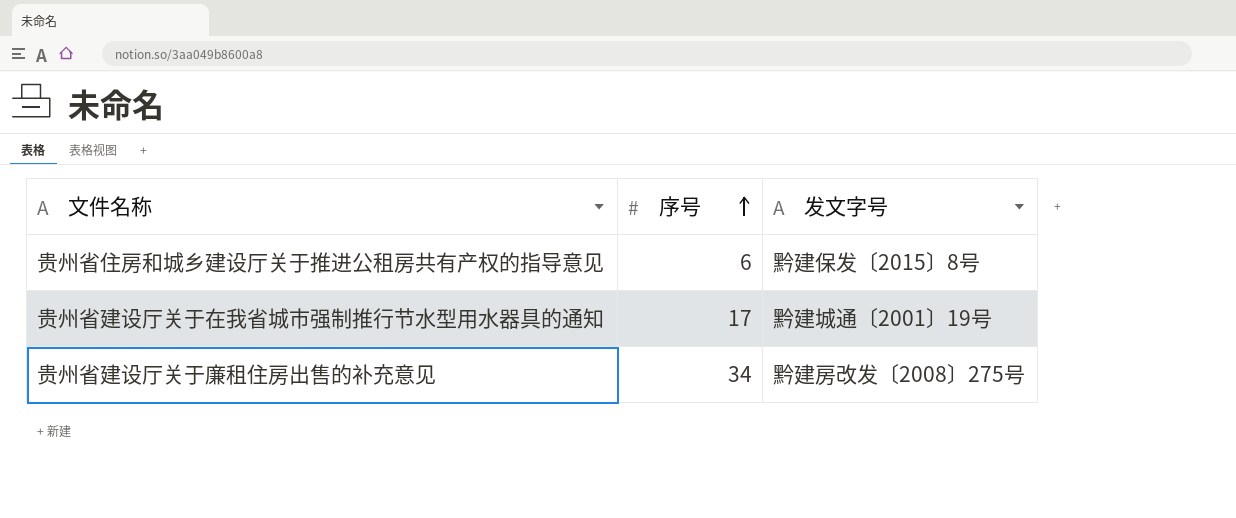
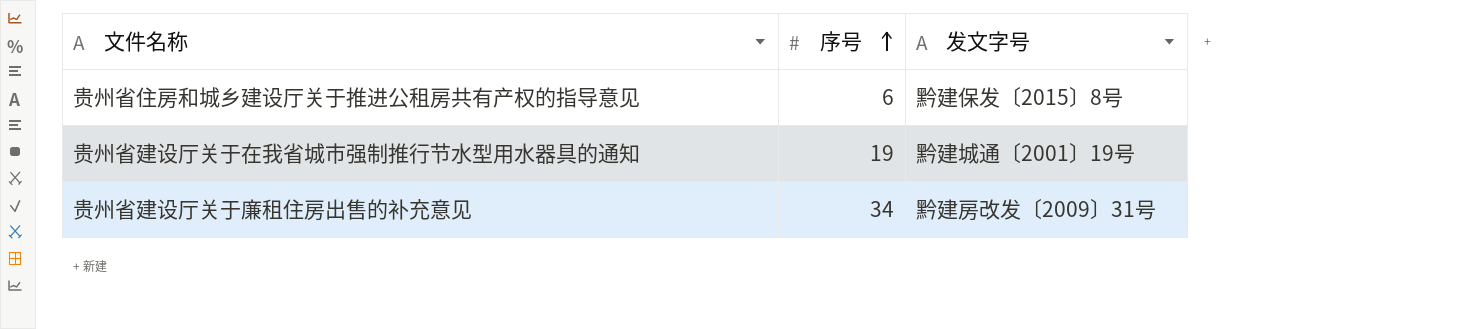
贵州省建设厅关于在我省城市强制推行节水型用水器具的通知 | 序号: 17 -> 19
贵州省建设厅关于廉租住房出售的补充意见 | 发文字号: 黔建房改发〔2008〕275号 -> 黔建房改发〔2009〕31号

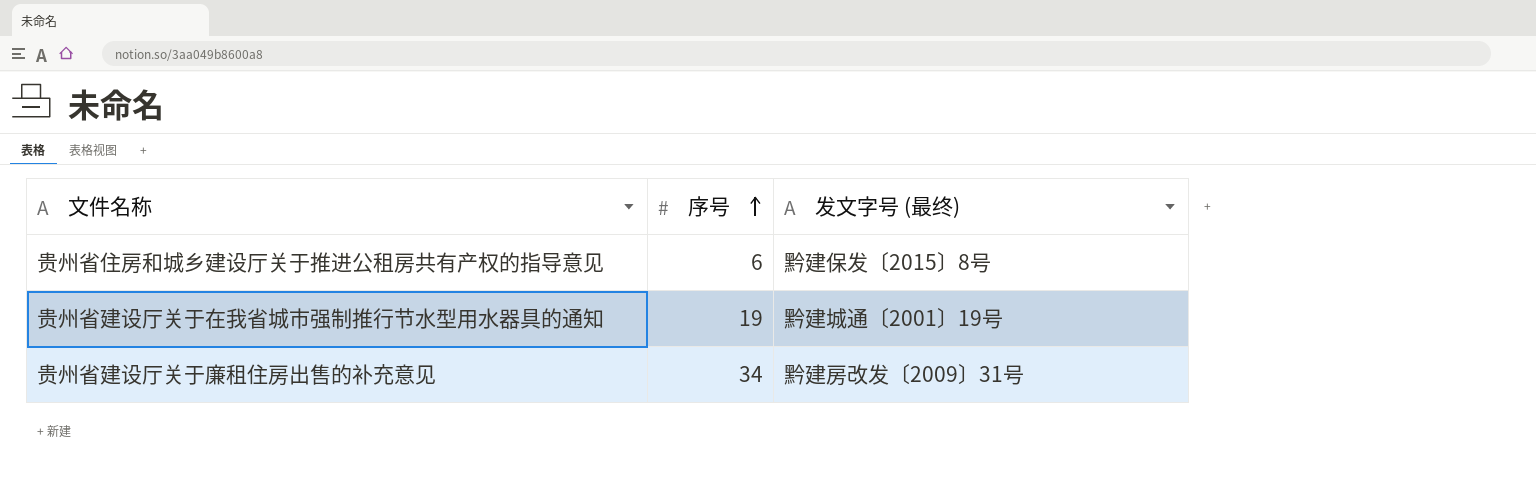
column name: 发文字号 -> 发文字号 (最终)

